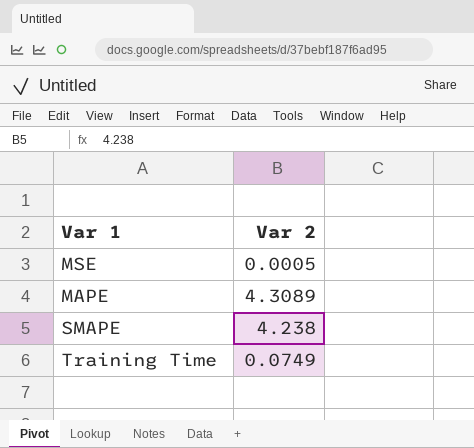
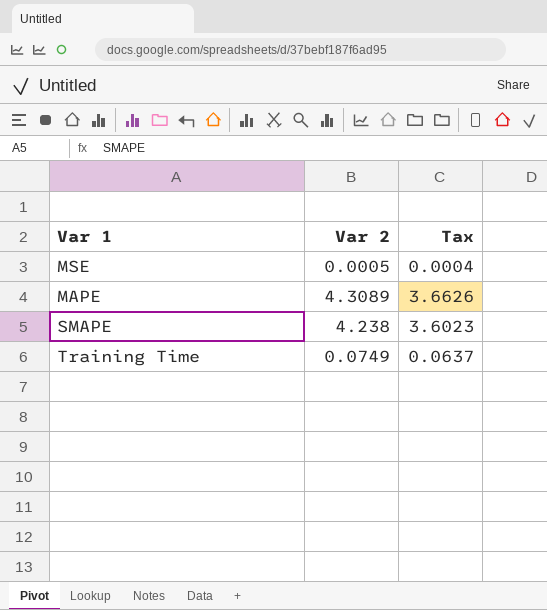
column Tax | formula: none -> [Var 2] * 0.85

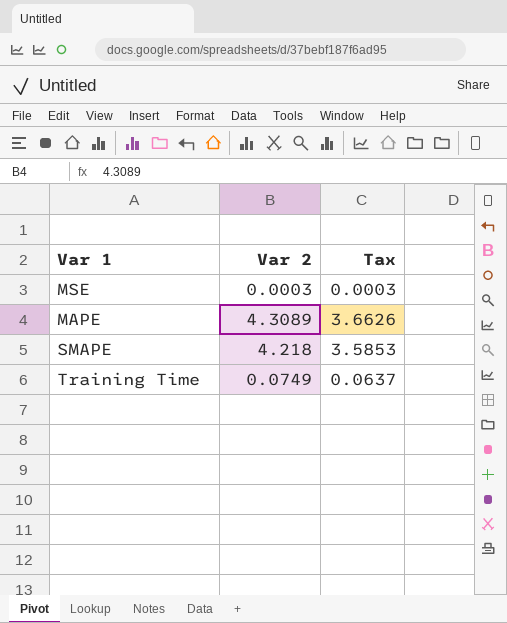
MSE | Var 2: 0.0005 -> 0.0003
MSE | Tax: 0.0004 -> 0.0003
SMAPE | Var 2: 4.238 -> 4.218
SMAPE | Tax: 3.6023 -> 3.5853

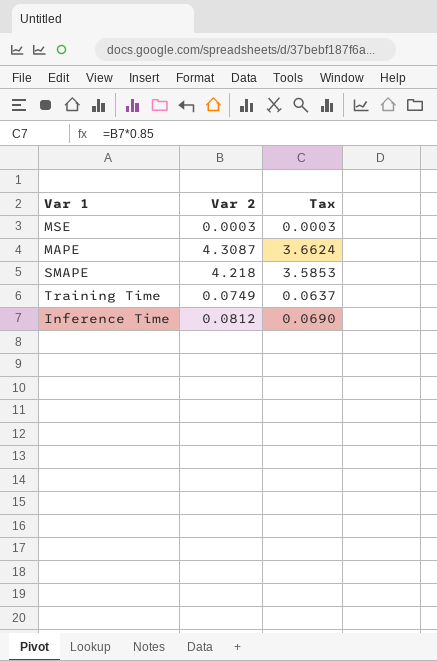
MAPE | Var 2: 4.3089 -> 4.3087
MAPE | Tax: 3.6626 -> 3.6624
row Inference Time: none -> 0.0812 | 0.0690

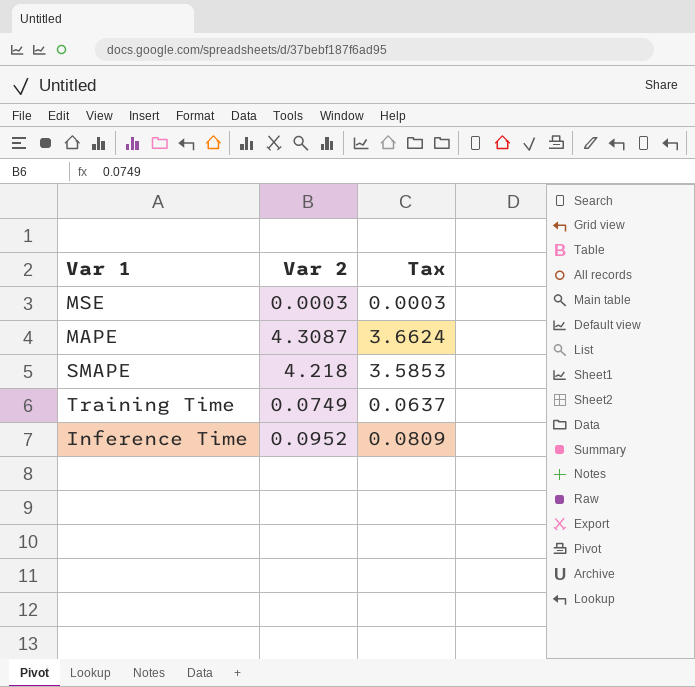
Inference Time | Var 2: 0.0812 -> 0.0952
Inference Time | Tax: 0.0690 -> 0.0809

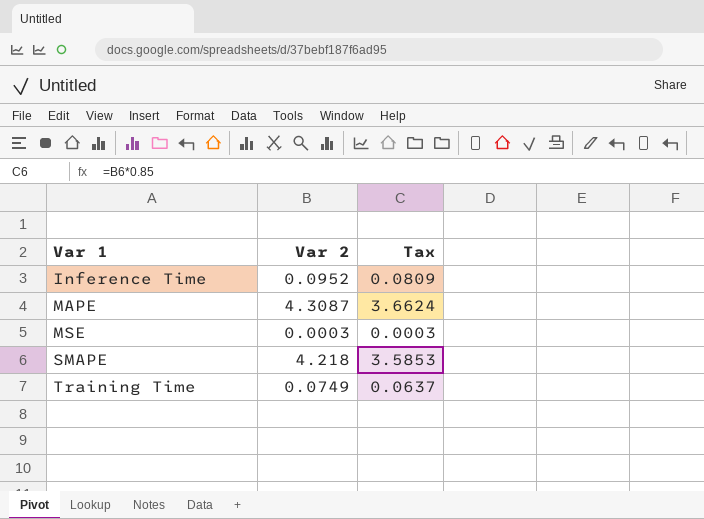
row order: none -> Var 1 ascending

